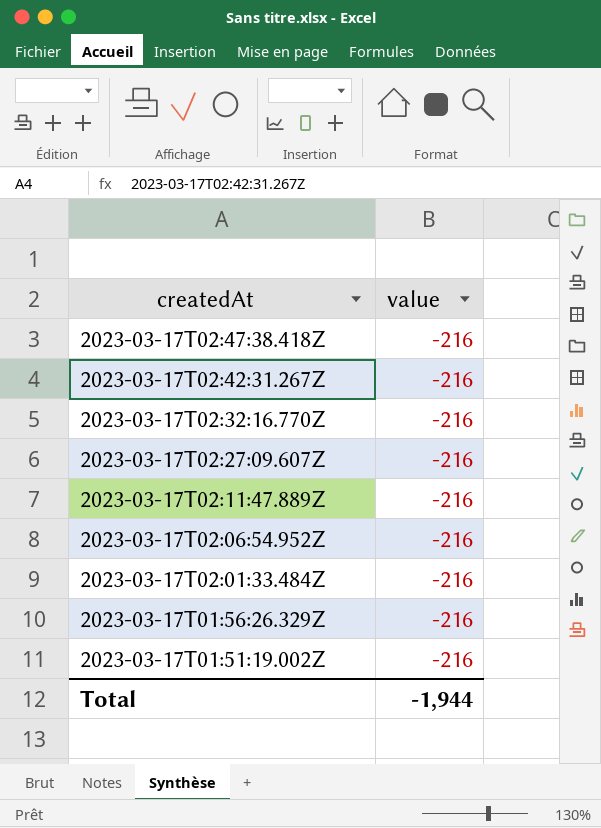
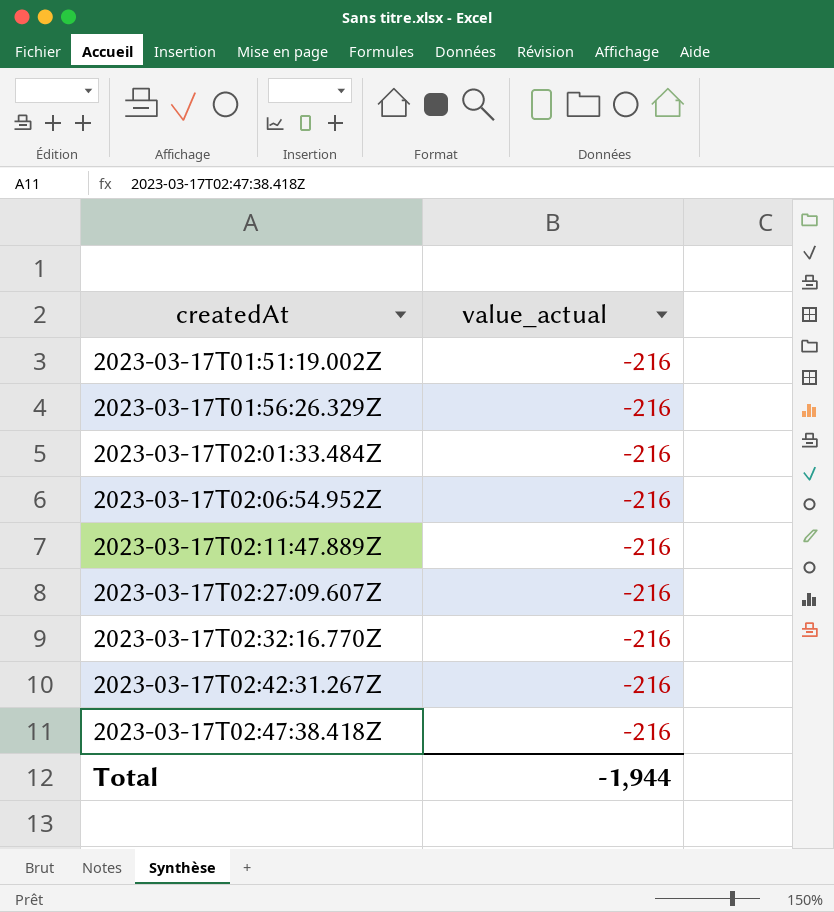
row order: createdAt descending -> createdAt ascending
column name: value -> value_actual

